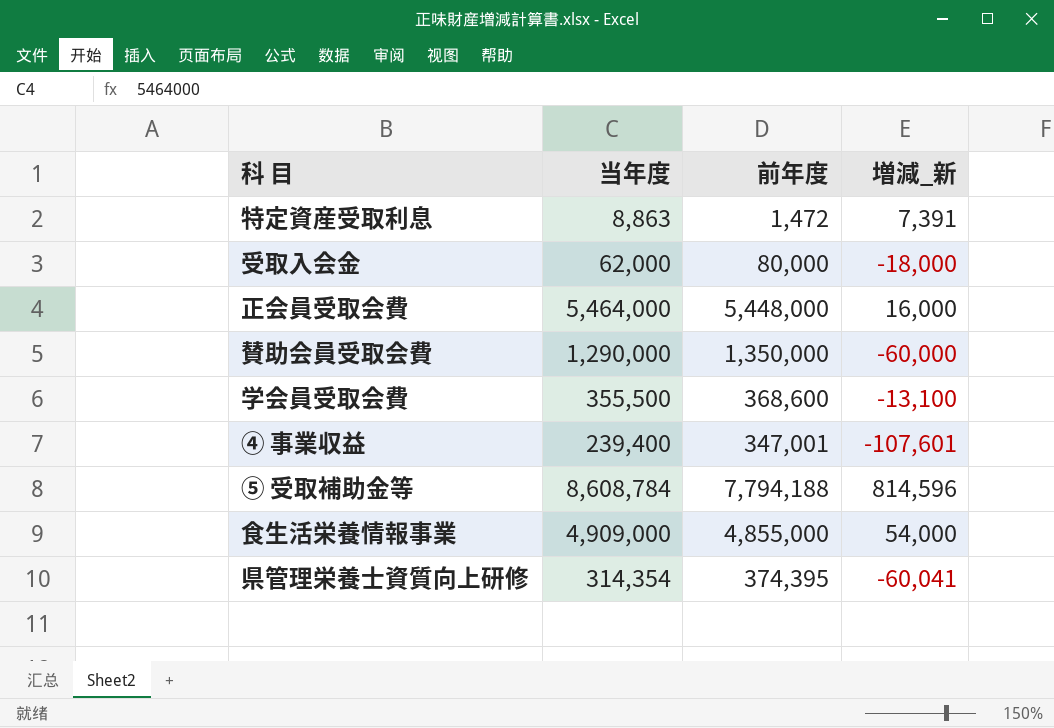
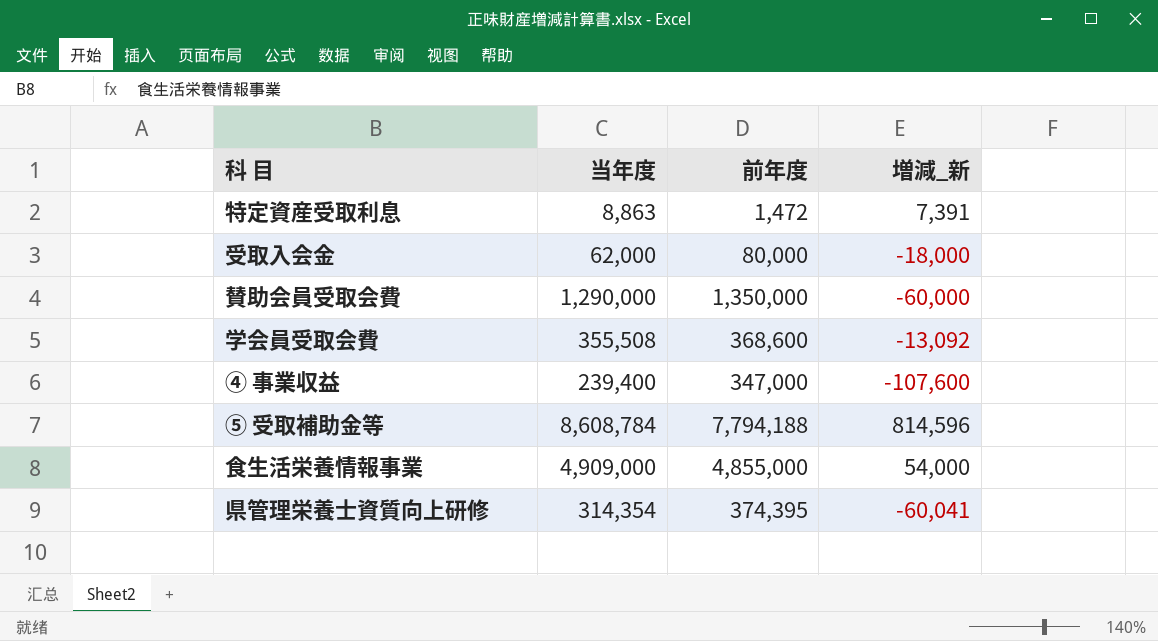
row 正会員受取会費: 5,464,000 | 5,448,000 | 16,000 -> none
学会員受取会費 | 当年度: 355,500 -> 355,508
学会員受取会費 | 増減_新: -13,100 -> -13,092
④ 事業収益 | 前年度: 347,001 -> 347,000
④ 事業収益 | 増減_新: -107,601 -> -107,600

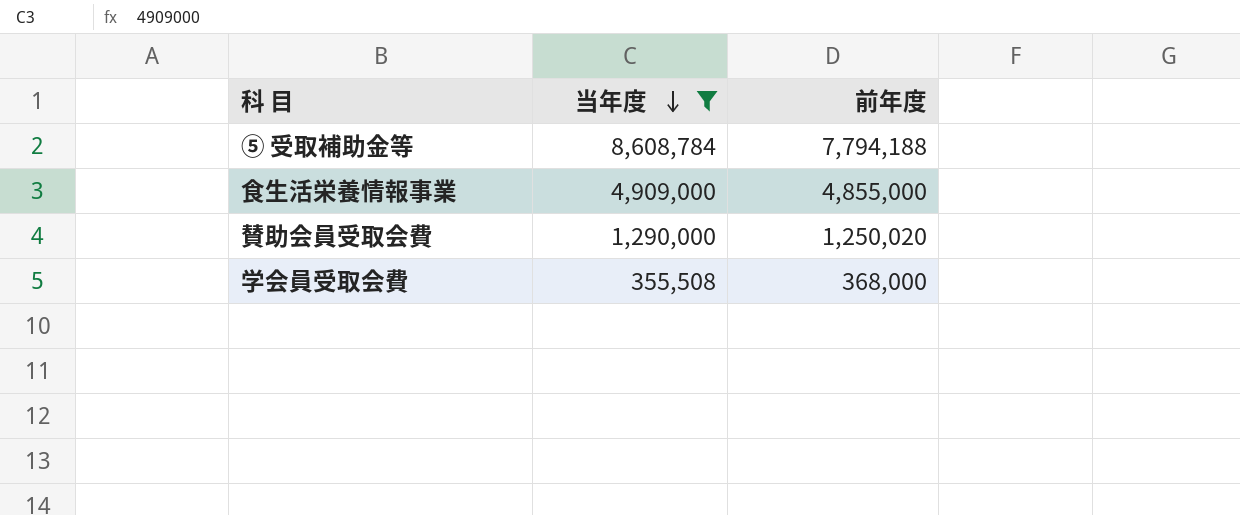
filter: none -> 当年度 >= 355,508
row order: none -> 当年度 descending
column 増減_新 | formula: [当年度] - [前年度] -> none
賛助会員受取会費 | 前年度: 1,350,000 -> 1,250,020
学会員受取会費 | 前年度: 368,600 -> 368,000

